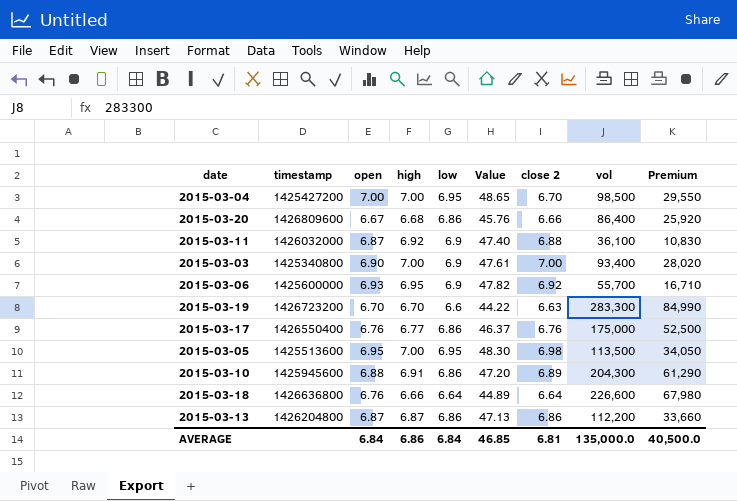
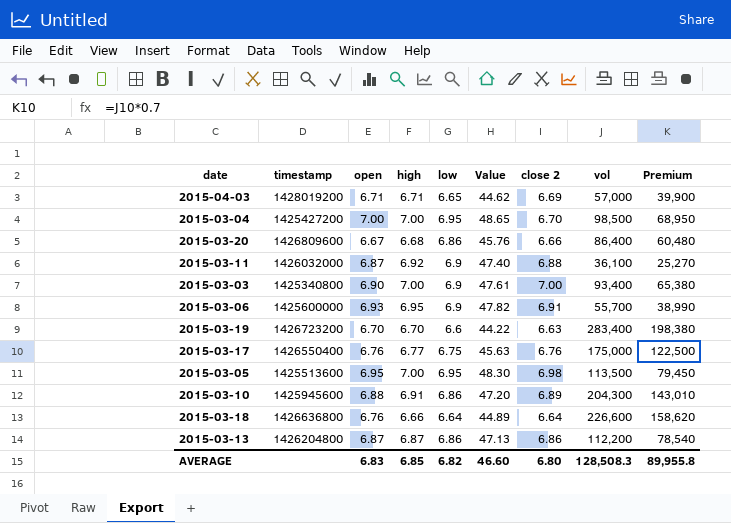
column Premium | formula: [vol] * 0.3 -> [vol] * 0.7
row 2015-04-03: none -> 1428019200 | 6.71 | 6.71 | 6.65 | 44.62 | 6.69 | 57,000 | 39,900
2015-03-06 | close 2: 6.92 -> 6.91
2015-03-19 | vol: 283,300 -> 283,400
2015-03-17 | low: 6.86 -> 6.75
2015-03-17 | Value: 46.37 -> 45.63
AVERAGE | open: 6.84 -> 6.83
AVERAGE | high: 6.86 -> 6.85
AVERAGE | low: 6.84 -> 6.82
AVERAGE | Value: 46.85 -> 46.60
AVERAGE | close 2: 6.81 -> 6.80
AVERAGE | vol: 135,000.0 -> 128,508.3
AVERAGE | Premium: 40,500.0 -> 89,955.8

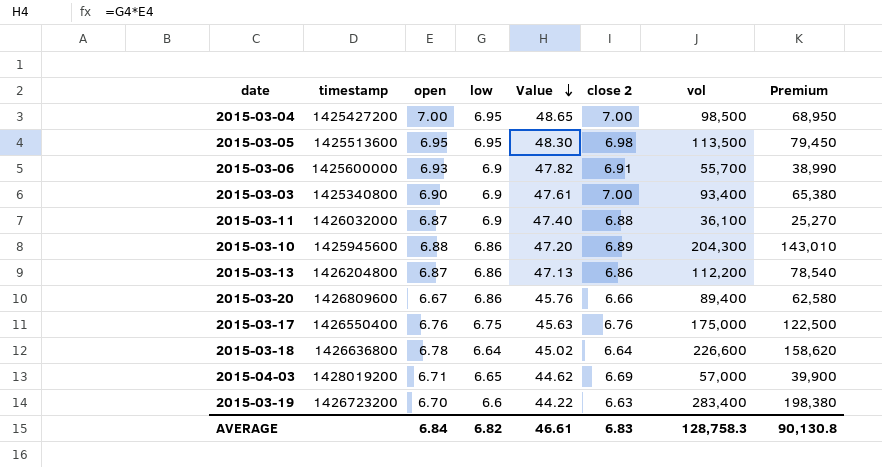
row order: none -> Value descending
column high | position: 4 -> none
2015-03-04 | close 2: 6.70 -> 7.00
2015-03-20 | vol: 86,400 -> 89,400
2015-03-20 | Premium: 60,480 -> 62,580
2015-03-18 | open: 6.76 -> 6.78
2015-03-18 | Value: 44.89 -> 45.02
AVERAGE | open: 6.83 -> 6.84
AVERAGE | Value: 46.60 -> 46.61
AVERAGE | close 2: 6.80 -> 6.83
AVERAGE | vol: 128,508.3 -> 128,758.3
AVERAGE | Premium: 89,955.8 -> 90,130.8

